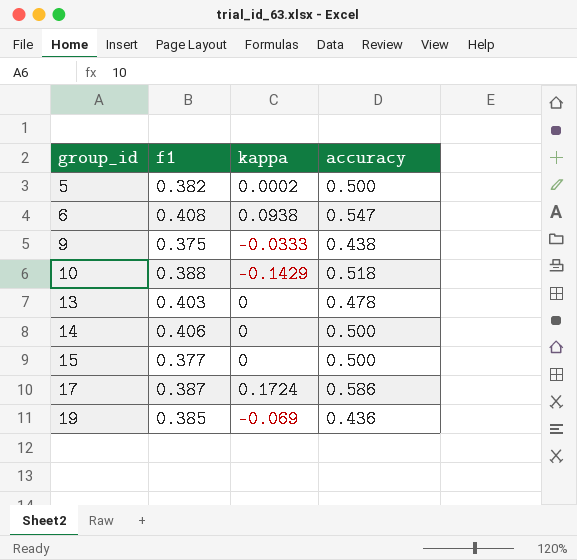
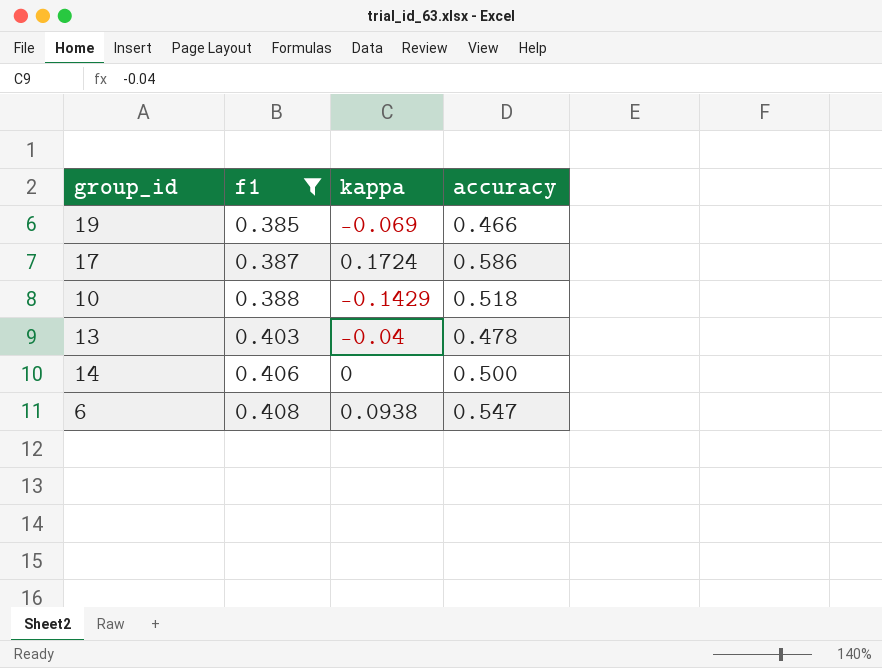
filter: none -> f1 >= 0.385
row order: group_id ascending -> f1 ascending
19 | accuracy: 0.436 -> 0.466
13 | kappa: 0 -> -0.04

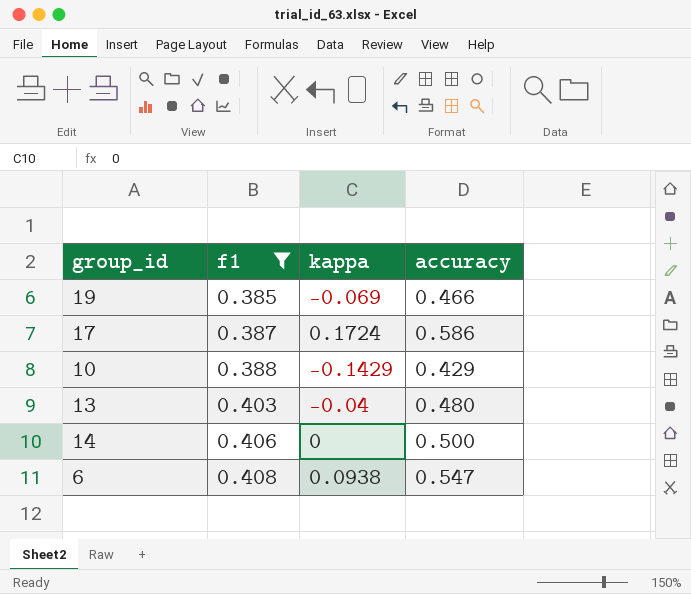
10 | accuracy: 0.518 -> 0.429
13 | accuracy: 0.478 -> 0.480

